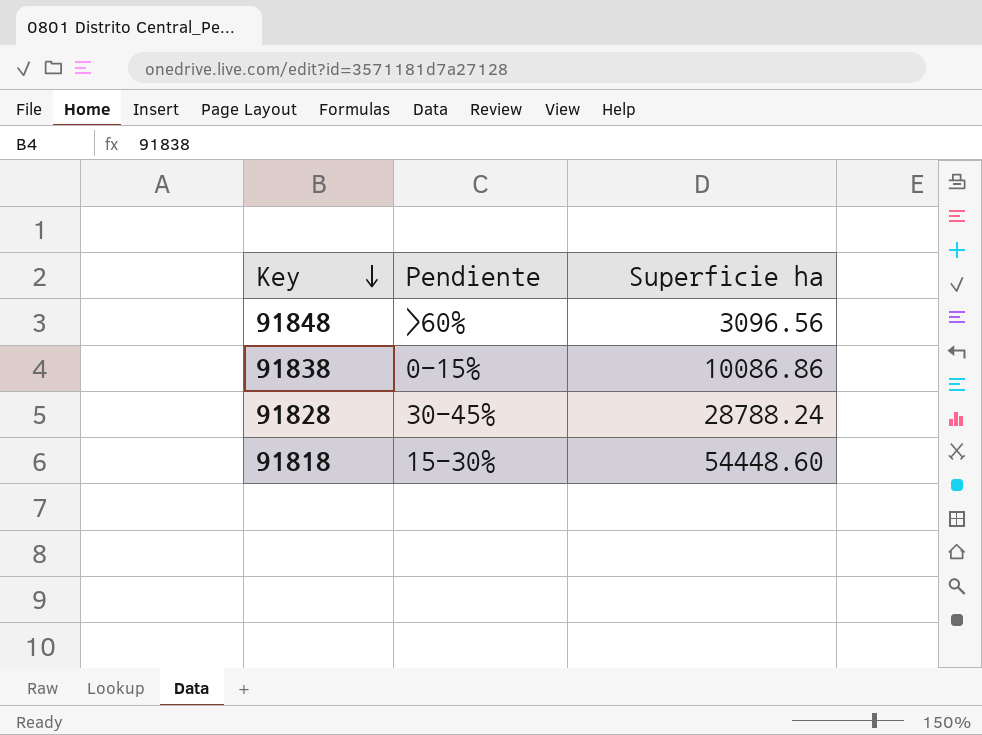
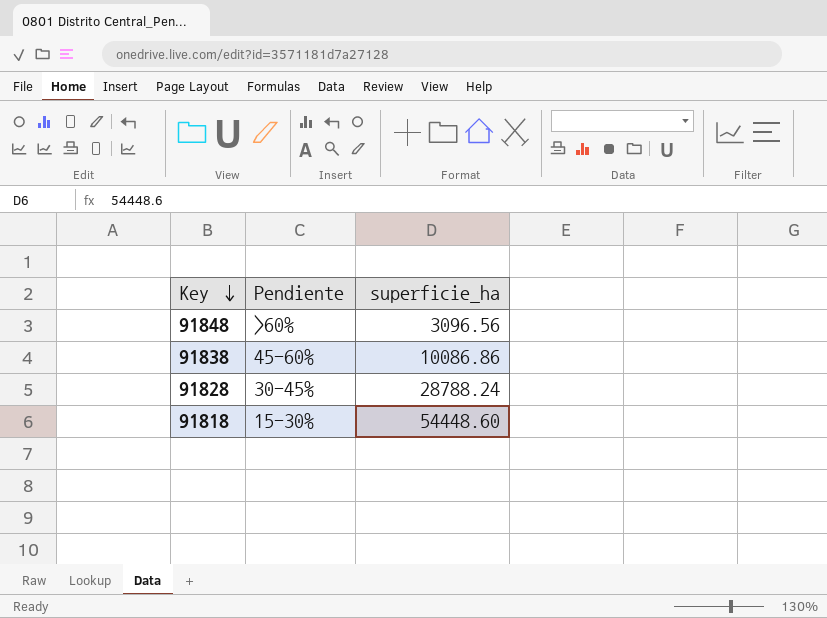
column name: Superficie ha -> superficie_ha
91838 | Pendiente: 0-15% -> 45-60%

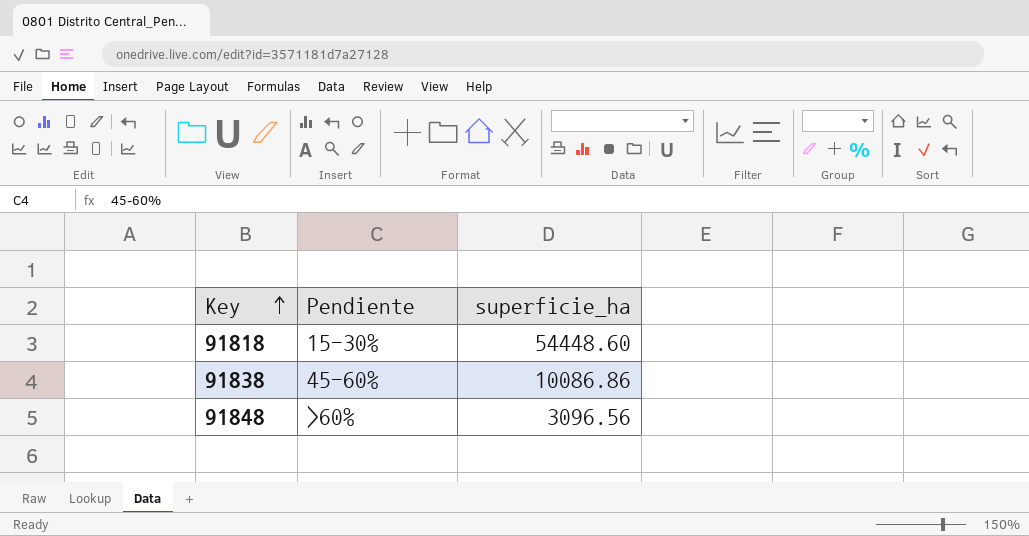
row order: Key descending -> Key ascending
row 91828: 30-45% | 28788.24 -> none

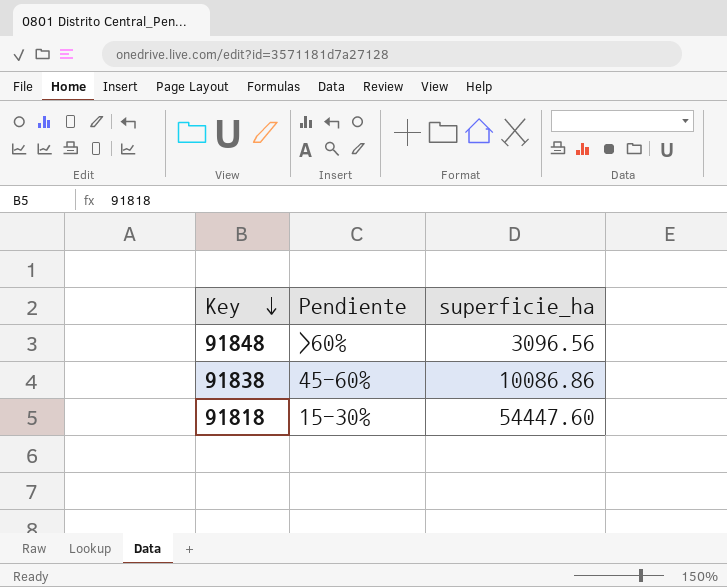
row order: Key ascending -> Key descending
91818 | superficie_ha: 54448.60 -> 54447.60

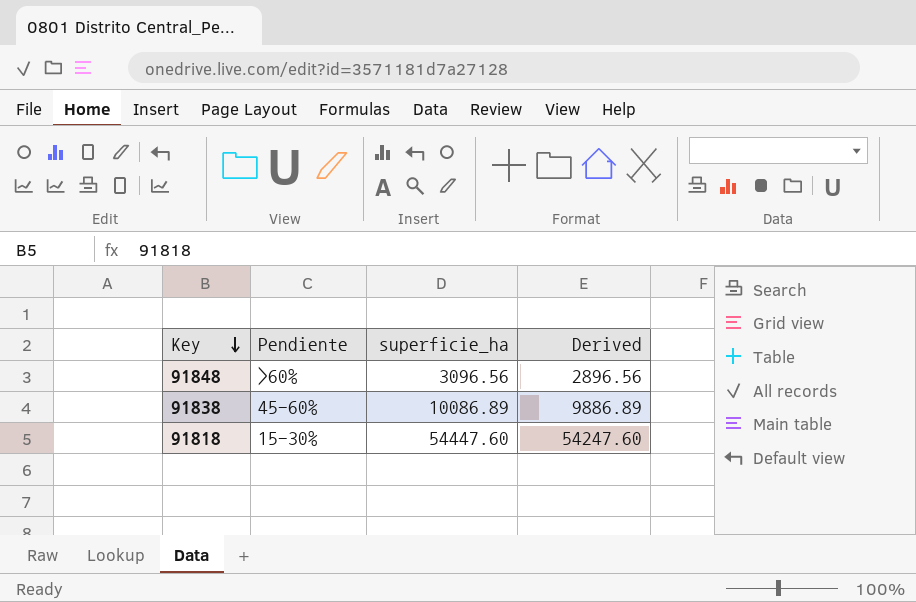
column Derived | formula: none -> [superficie_ha] - 200
91838 | superficie_ha: 10086.86 -> 10086.89

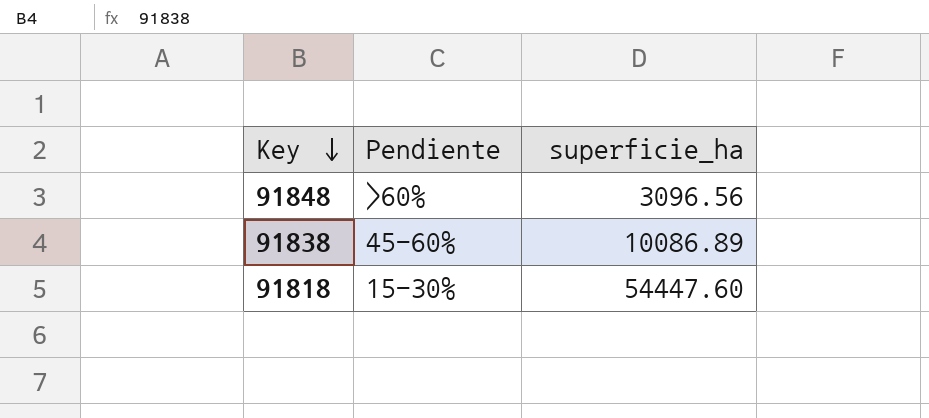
column Derived | formula: [superficie_ha] - 200 -> none

